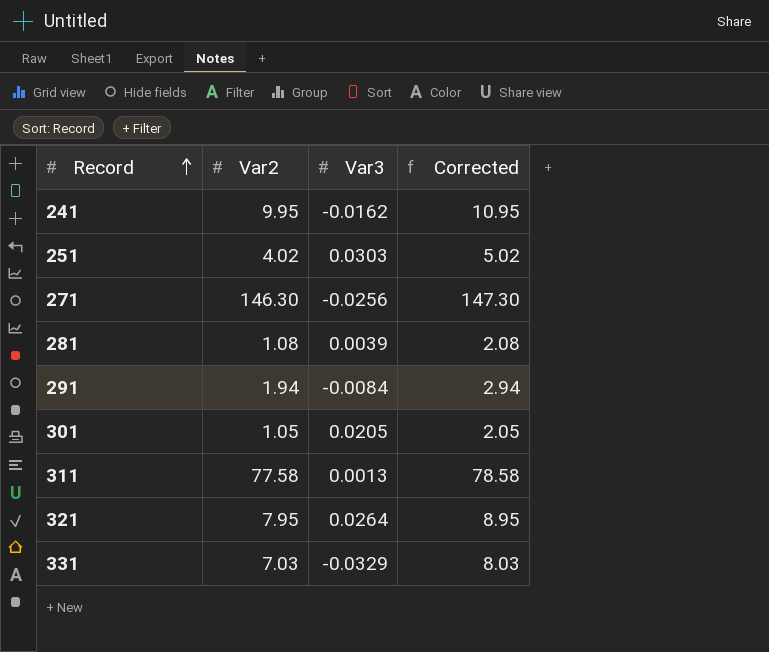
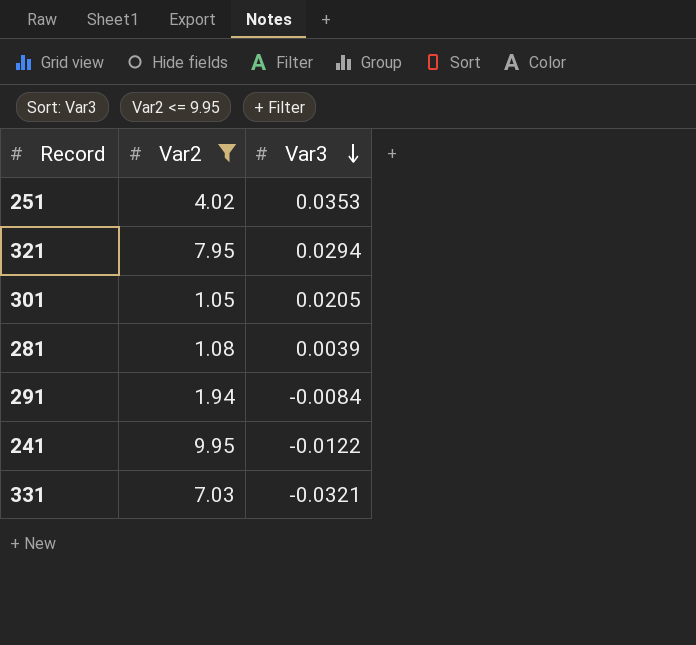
filter: none -> Var2 <= 9.95
row order: Record ascending -> Var3 descending
column Corrected | formula: [Var2] + 1 -> none
251 | Var3: 0.0303 -> 0.0353
321 | Var3: 0.0264 -> 0.0294
241 | Var3: -0.0162 -> -0.0122
331 | Var3: -0.0329 -> -0.0321

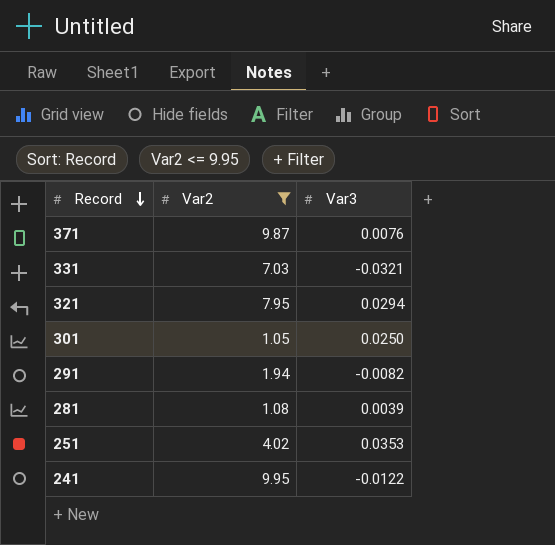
row order: Var3 descending -> Record descending
row 371: none -> 9.87 | 0.0076
301 | Var3: 0.0205 -> 0.0250
291 | Var3: -0.0084 -> -0.0082

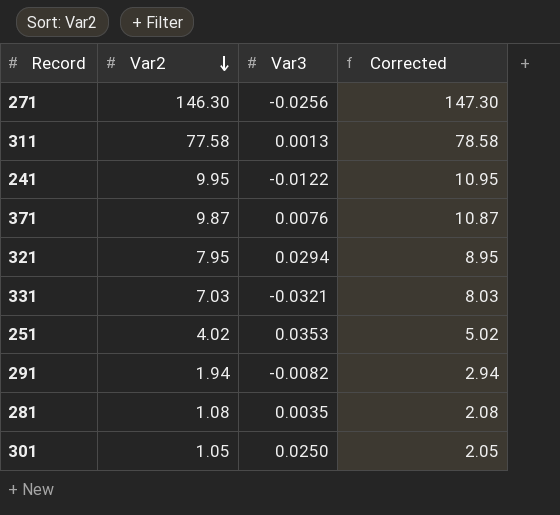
filter: Var2 <= 9.95 -> none
row order: Record descending -> Var2 descending
column Corrected | formula: none -> [Var2] + 1
281 | Var3: 0.0039 -> 0.0035

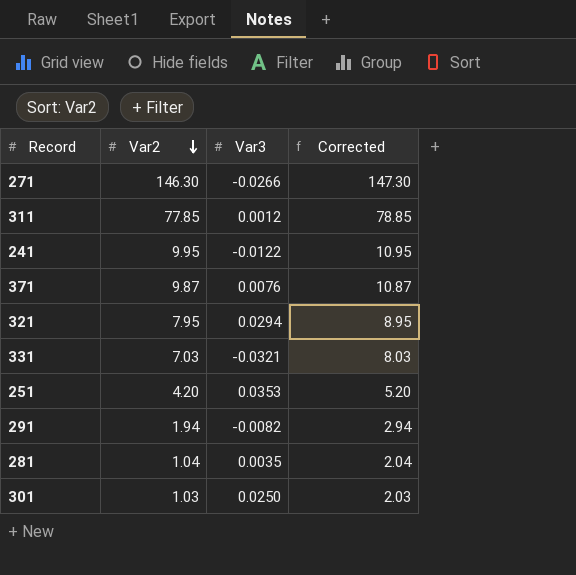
271 | Var3: -0.0256 -> -0.0266
311 | Var2: 77.58 -> 77.85
311 | Var3: 0.0013 -> 0.0012
311 | Corrected: 78.58 -> 78.85
251 | Var2: 4.02 -> 4.20
251 | Corrected: 5.02 -> 5.20
281 | Var2: 1.08 -> 1.04
281 | Corrected: 2.08 -> 2.04
301 | Var2: 1.05 -> 1.03
301 | Corrected: 2.05 -> 2.03

